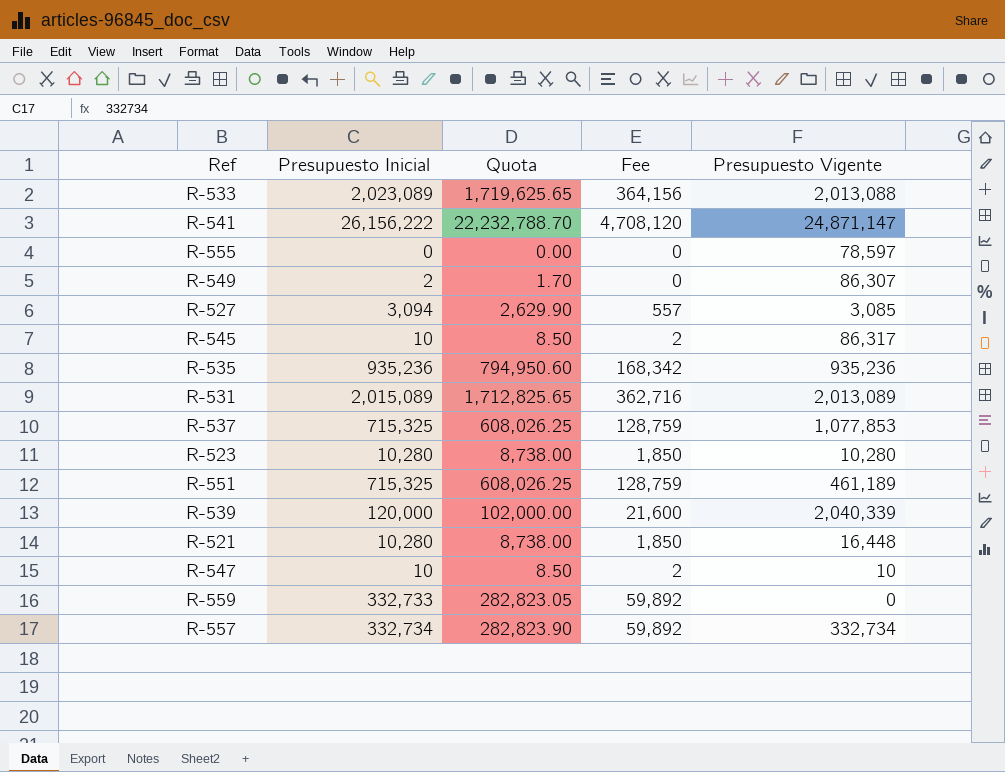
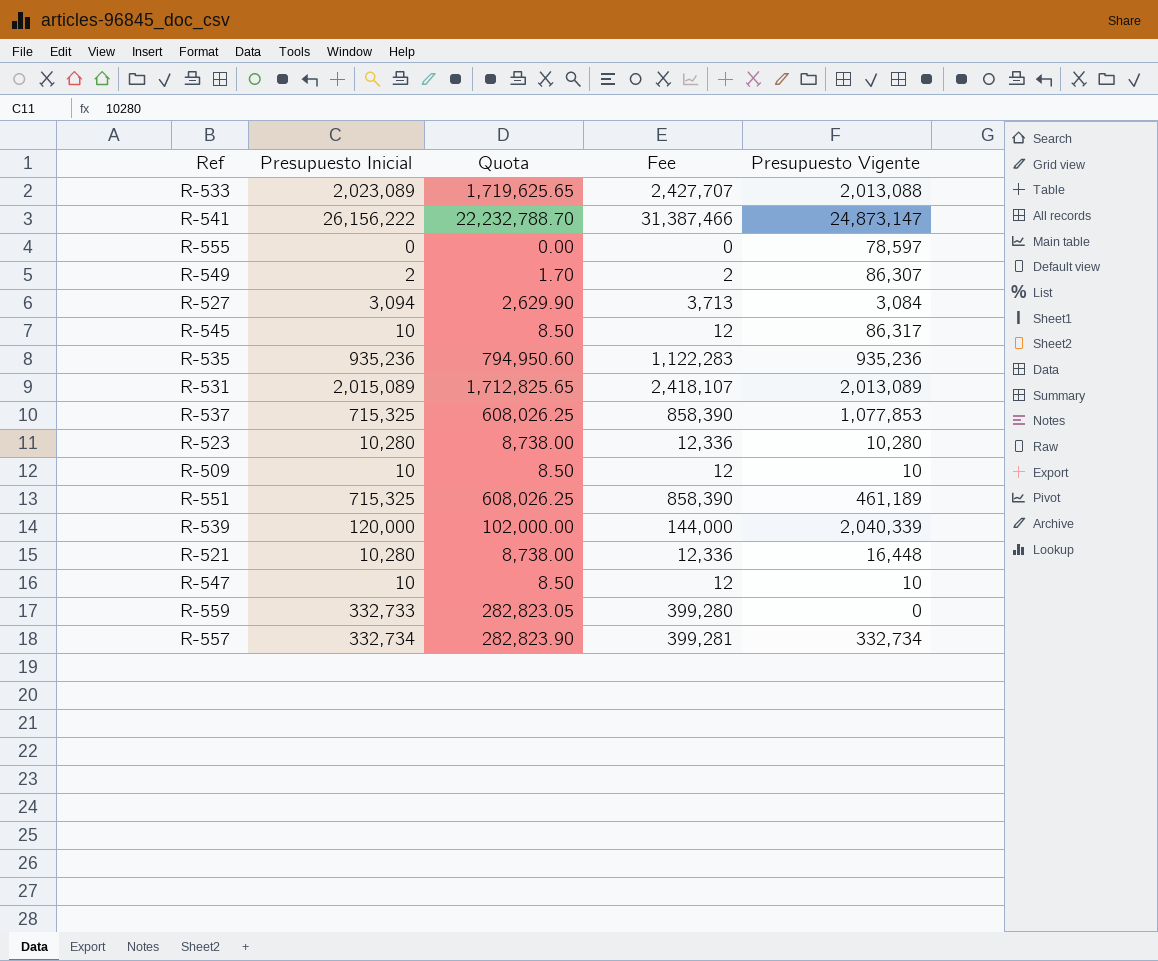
column Fee | formula: [Presupuesto Inicial] * 0.18 -> [Presupuesto Inicial] * 1.2
R-541 | Presupuesto Vigente: 24,871,147 -> 24,873,147
R-527 | Presupuesto Vigente: 3,085 -> 3,084
row R-509: none -> 10 | 8.50 | 12 | 10

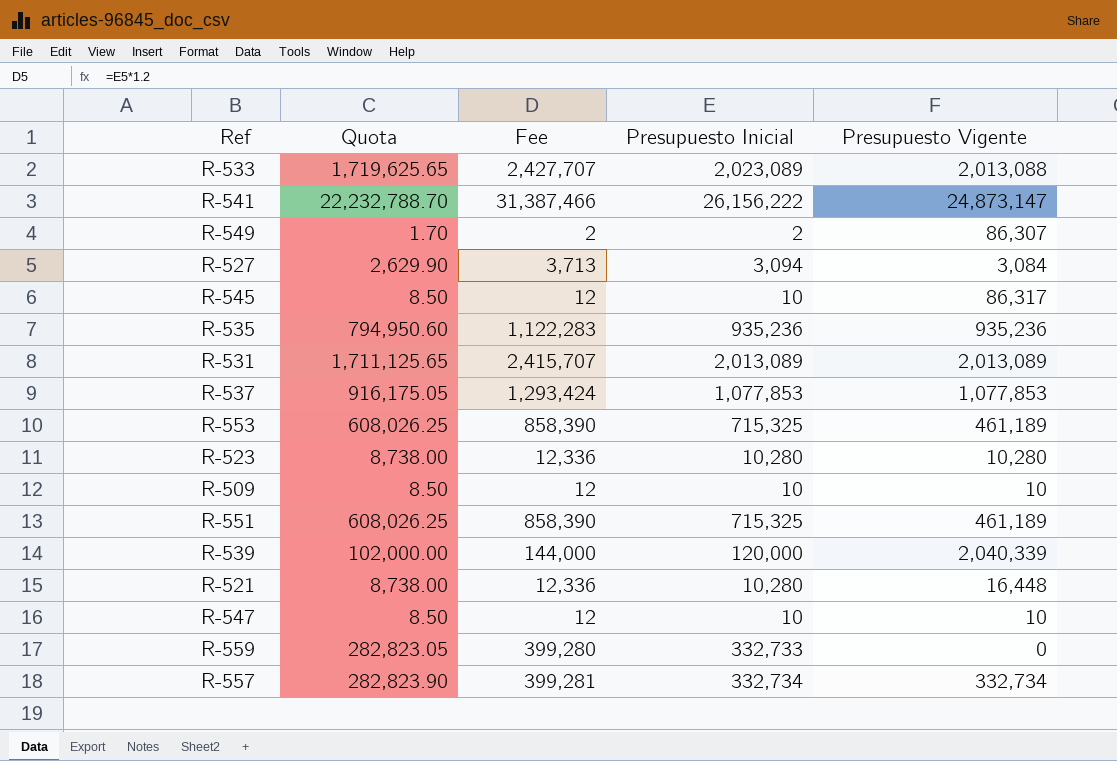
column Presupuesto Inicial | position: 2 -> 4
row R-555: 0 | 0.00 | 0 | 78,597 -> none
R-531 | Quota: 1,712,825.65 -> 1,711,125.65
R-531 | Fee: 2,418,107 -> 2,415,707
R-531 | Presupuesto Inicial: 2,015,089 -> 2,013,089
R-537 | Quota: 608,026.25 -> 916,175.05
R-537 | Fee: 858,390 -> 1,293,424
R-537 | Presupuesto Inicial: 715,325 -> 1,077,853
row R-553: none -> 608,026.25 | 858,390 | 715,325 | 461,189

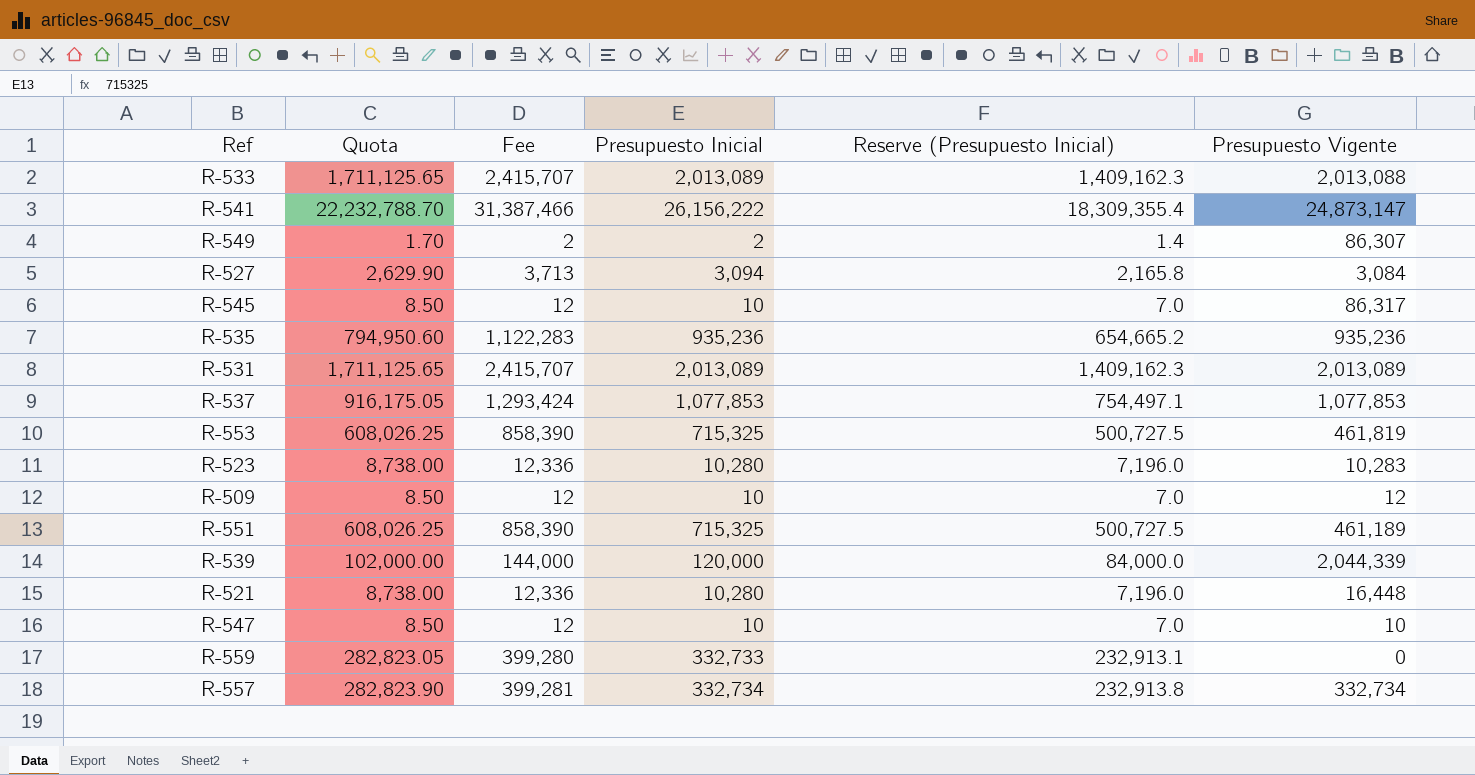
column Reserve (Presupuesto Inicial) | formula: none -> [Presupuesto Inicial] * 0.7
R-533 | Quota: 1,719,625.65 -> 1,711,125.65
R-533 | Fee: 2,427,707 -> 2,415,707
R-533 | Presupuesto Inicial: 2,023,089 -> 2,013,089
R-553 | Presupuesto Vigente: 461,189 -> 461,819
R-523 | Presupuesto Vigente: 10,280 -> 10,283
R-509 | Presupuesto Vigente: 10 -> 12
R-539 | Presupuesto Vigente: 2,040,339 -> 2,044,339

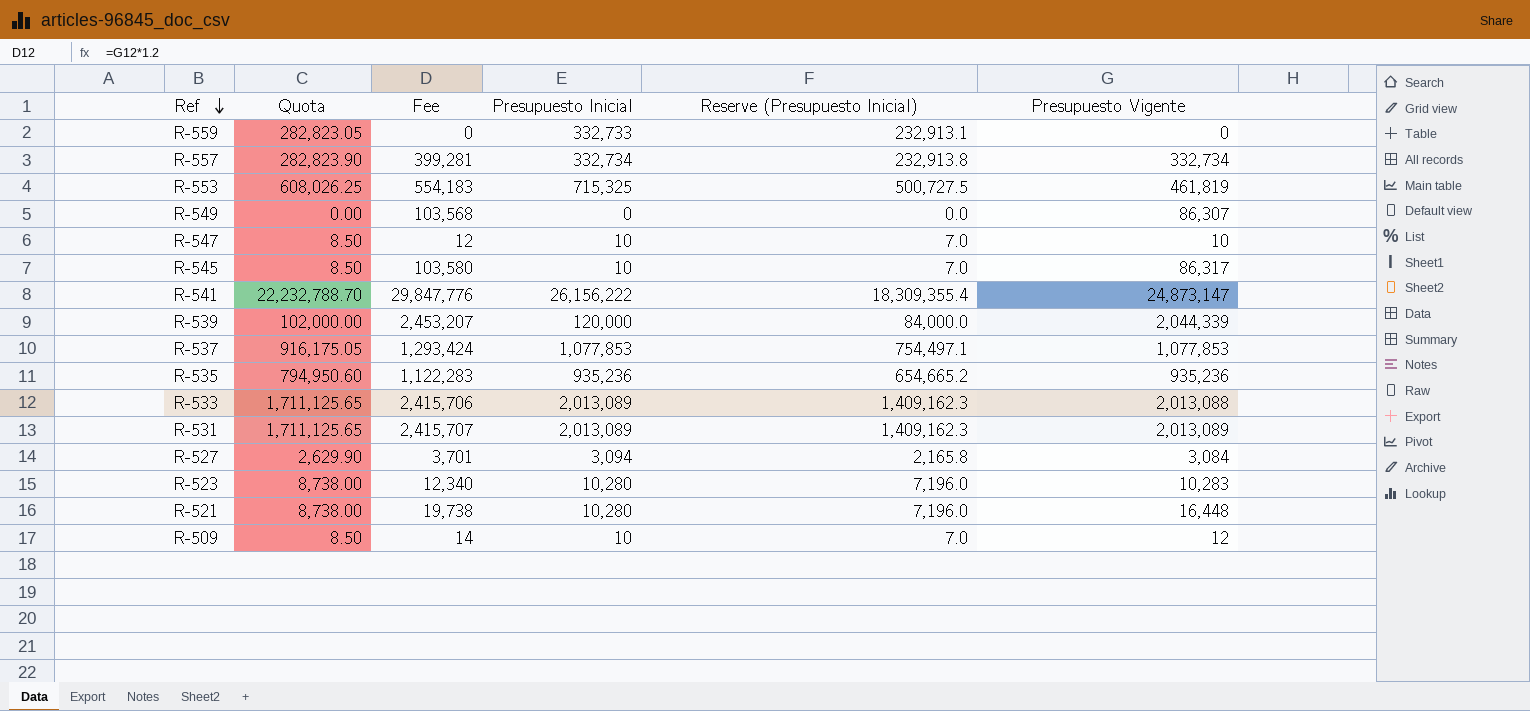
row order: none -> Ref descending
column Fee | formula: [Presupuesto Inicial] * 1.2 -> [Presupuesto Vigente] * 1.2
row R-551: 608,026.25 | 858,390 | 715,325 | 500,727.5 | 461,189 -> none
R-549 | Quota: 1.70 -> 0.00
R-549 | Presupuesto Inicial: 2 -> 0
R-549 | Reserve (Presupuesto Inicial): 1.4 -> 0.0

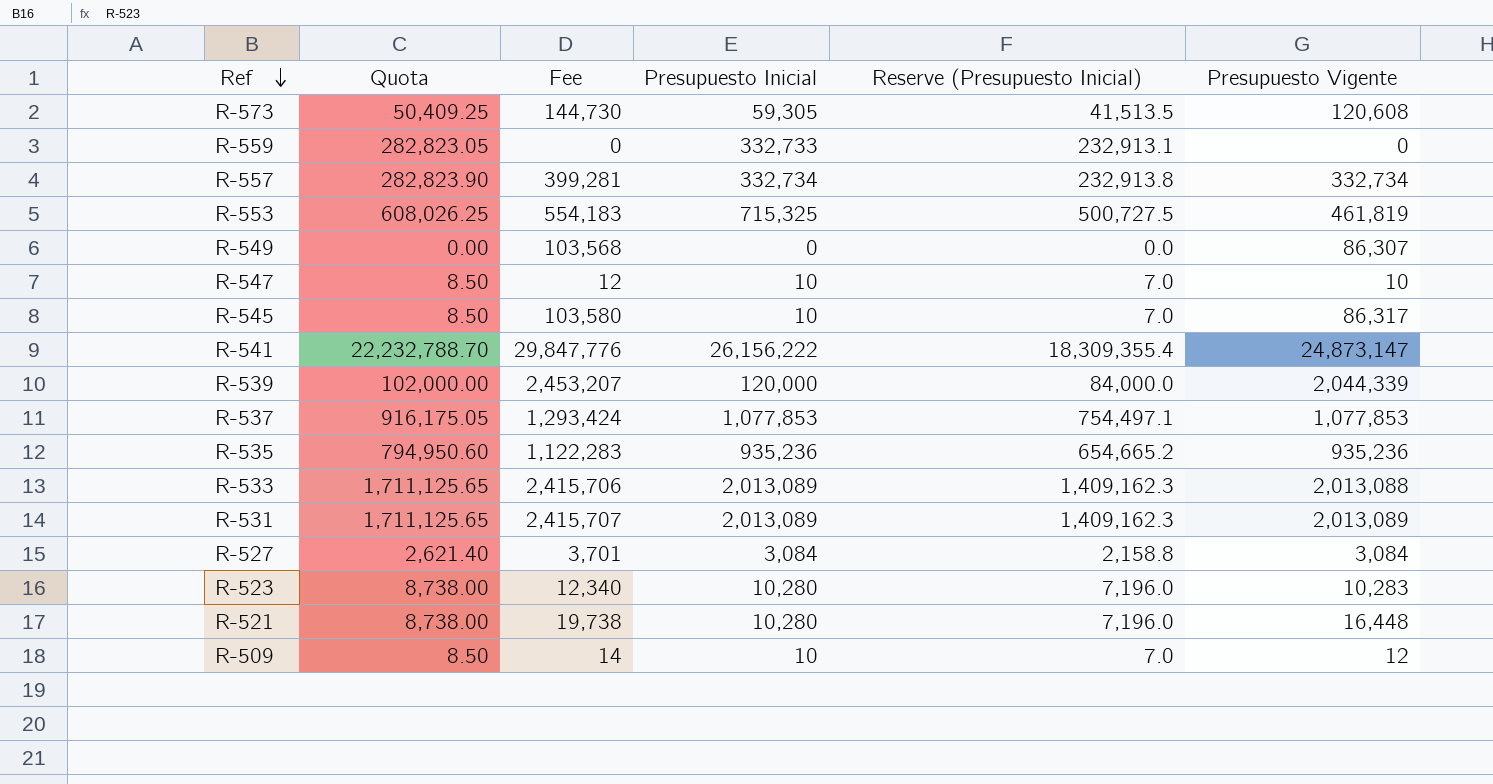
row R-573: none -> 50,409.25 | 144,730 | 59,305 | 41,513.5 | 120,608
R-527 | Quota: 2,629.90 -> 2,621.40
R-527 | Presupuesto Inicial: 3,094 -> 3,084
R-527 | Reserve (Presupuesto Inicial): 2,165.8 -> 2,158.8

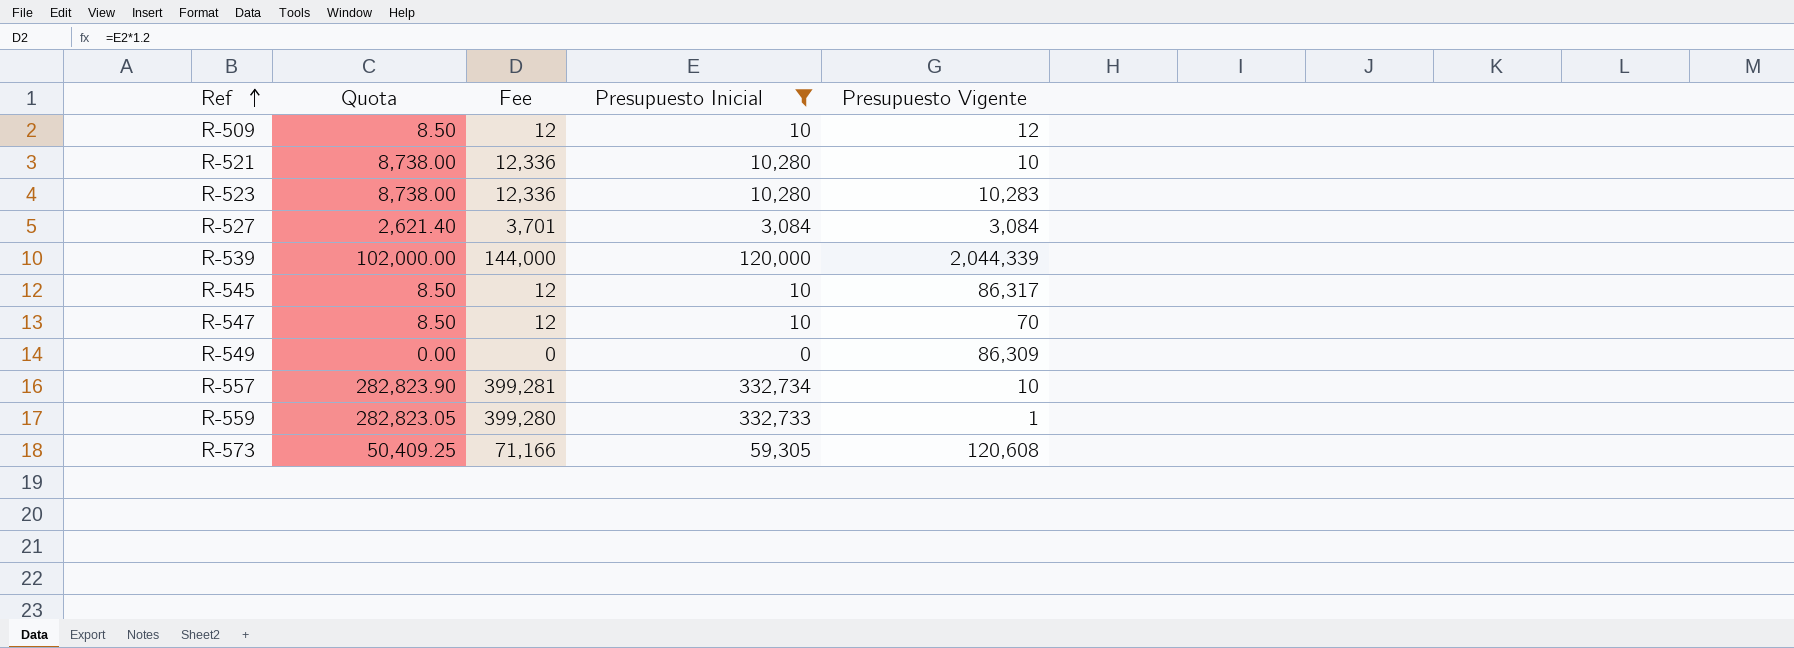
filter: none -> Presupuesto Inicial <= 332,734
row order: Ref descending -> Ref ascending
column Reserve (Presupuesto Inicial) | formula: [Presupuesto Inicial] * 0.7 -> none
column Fee | formula: [Presupuesto Vigente] * 1.2 -> [Presupuesto Inicial] * 1.2
R-521 | Presupuesto Vigente: 16,448 -> 10
R-547 | Presupuesto Vigente: 10 -> 70
R-549 | Presupuesto Vigente: 86,307 -> 86,309
R-557 | Presupuesto Vigente: 332,734 -> 10
R-559 | Presupuesto Vigente: 0 -> 1

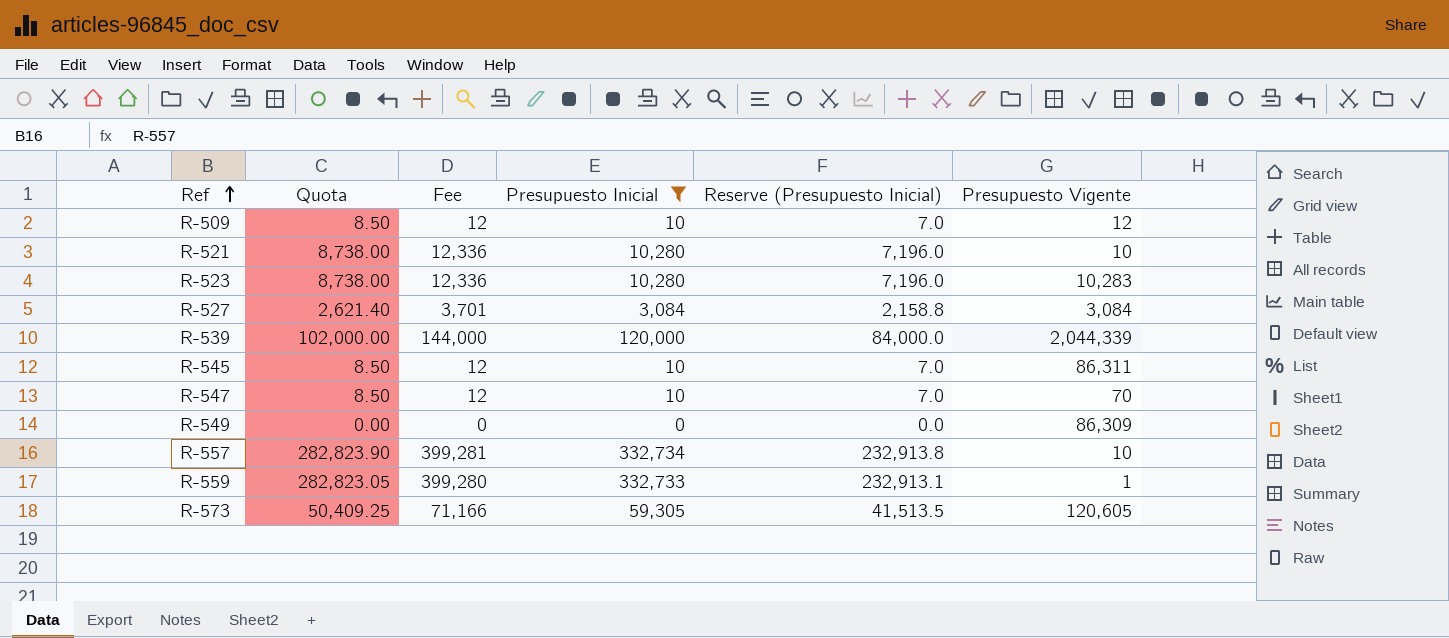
column Reserve (Presupuesto Inicial) | formula: none -> [Presupuesto Inicial] * 0.7
R-545 | Presupuesto Vigente: 86,317 -> 86,311
R-573 | Presupuesto Vigente: 120,608 -> 120,605

